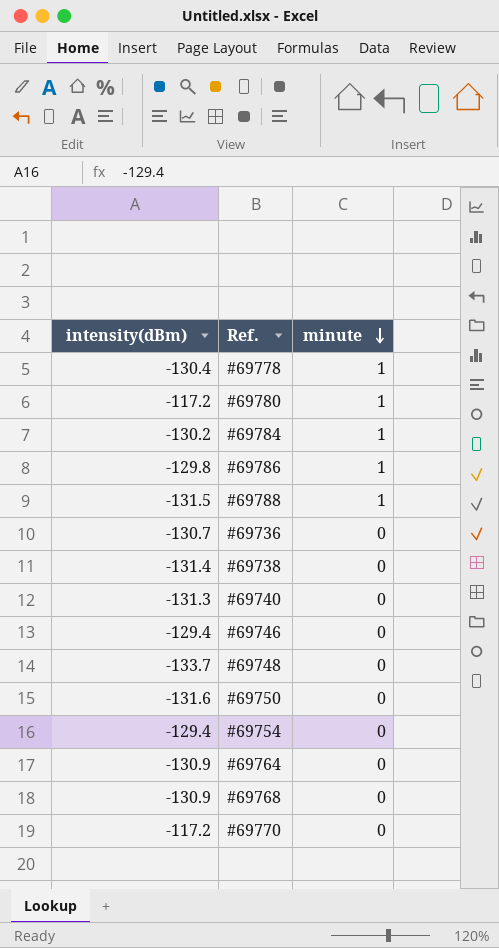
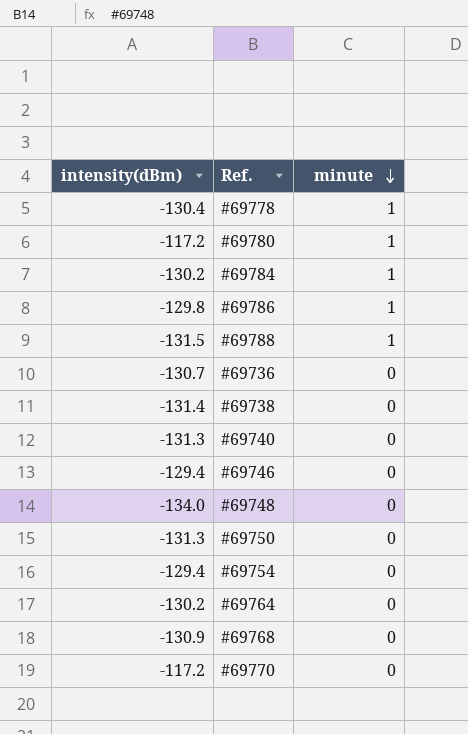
#69748 | intensity(dBm): -133.7 -> -134.0
#69750 | intensity(dBm): -131.6 -> -131.3
#69764 | intensity(dBm): -130.9 -> -130.2

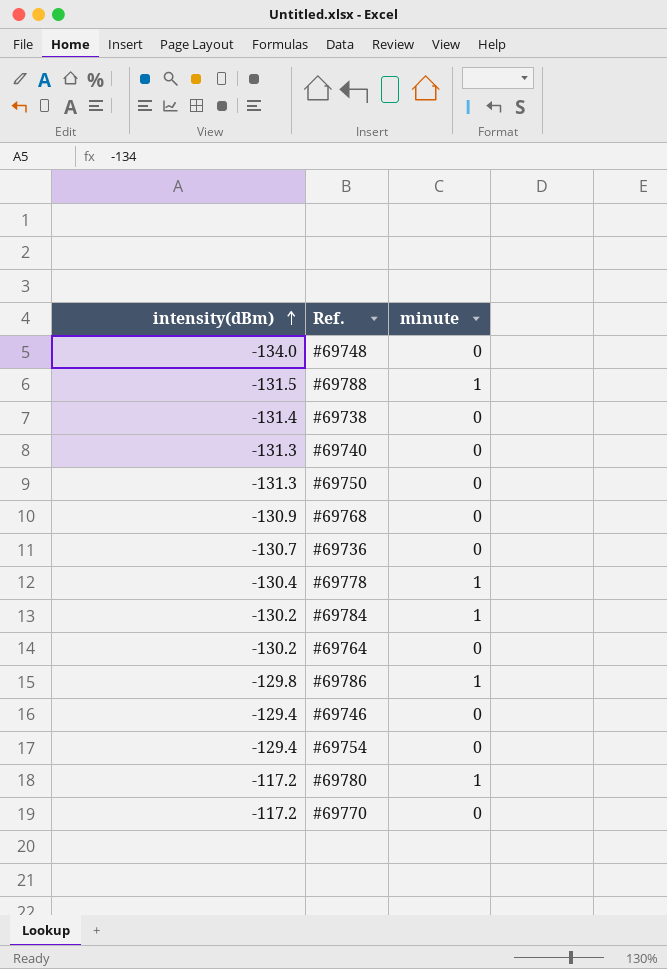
row order: minute descending -> intensity(dBm) ascending

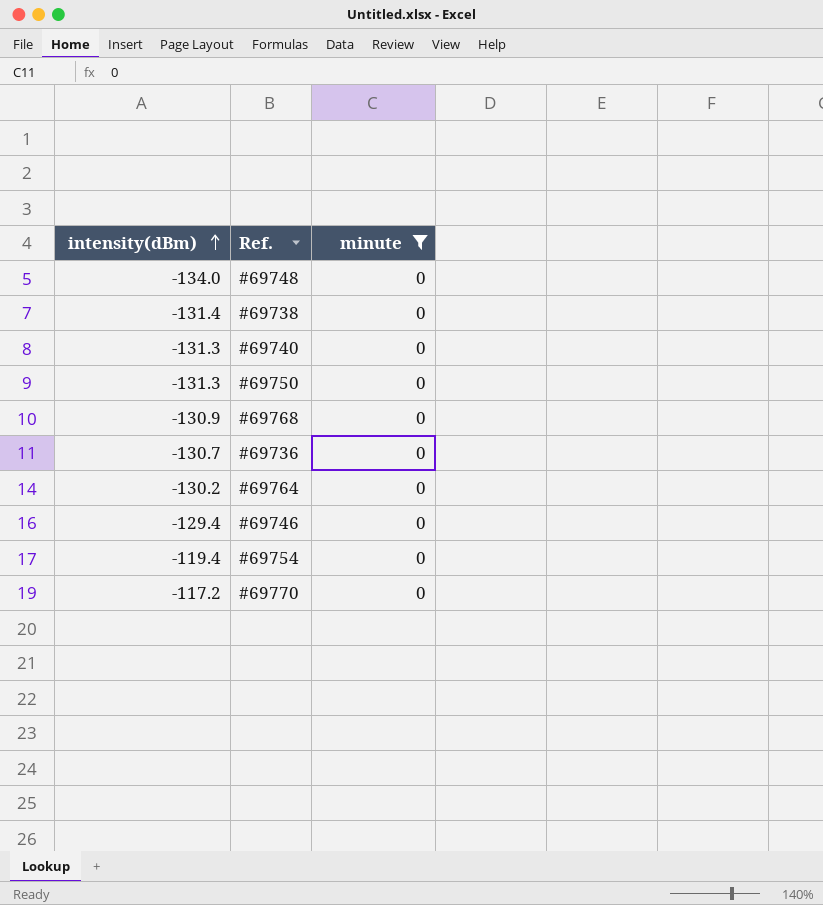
filter: none -> minute = 0
#69754 | intensity(dBm): -129.4 -> -119.4

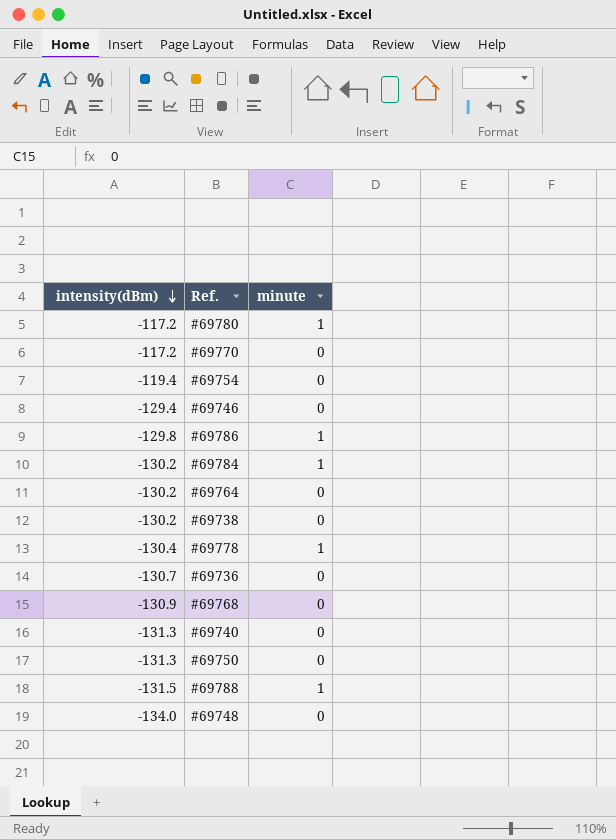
filter: minute = 0 -> none
row order: intensity(dBm) ascending -> intensity(dBm) descending
#69738 | intensity(dBm): -131.4 -> -130.2

